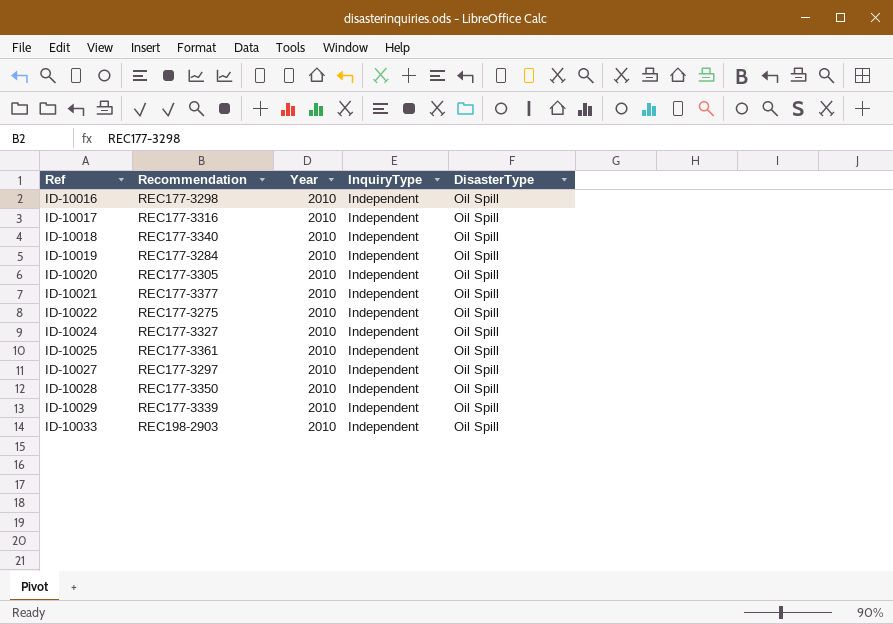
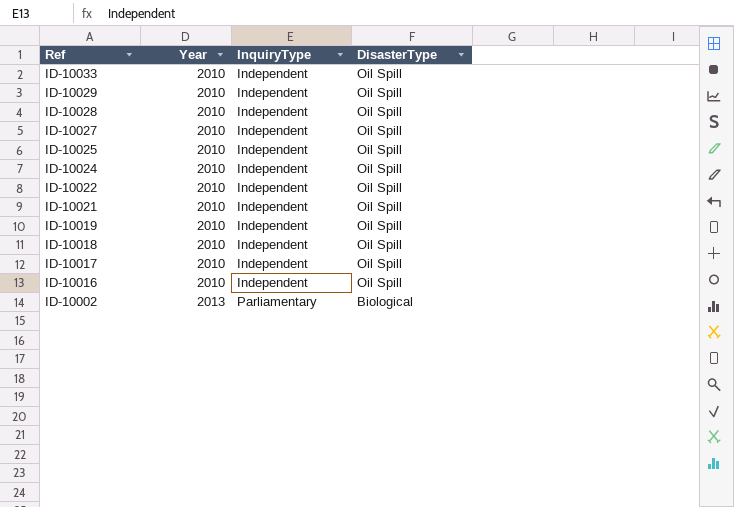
row order: Ref ascending -> Ref descending
column Recommendation | position: 2 -> none
row ID-10020: REC177-3305 | 2010 | Independent | Oil Spill -> none
row ID-10002: none -> 2013 | Parliamentary | Biological

